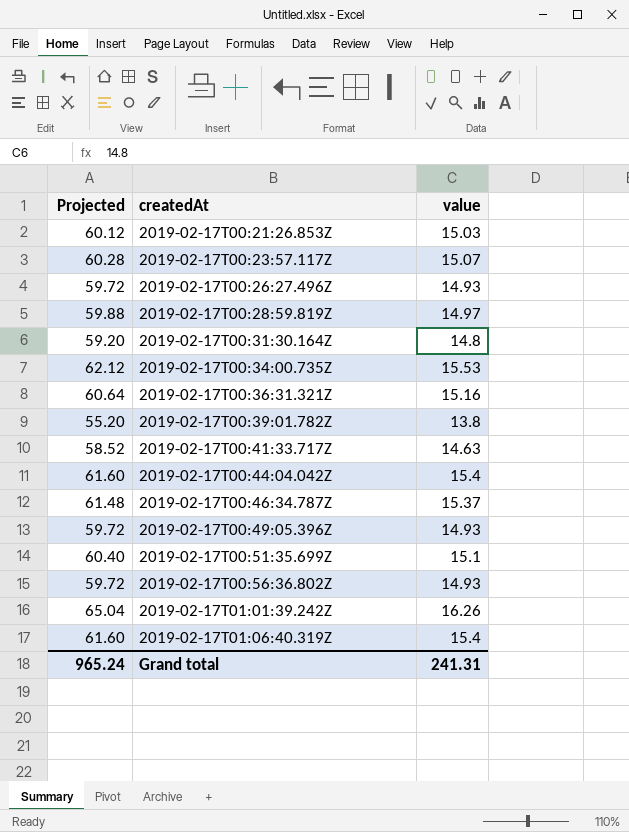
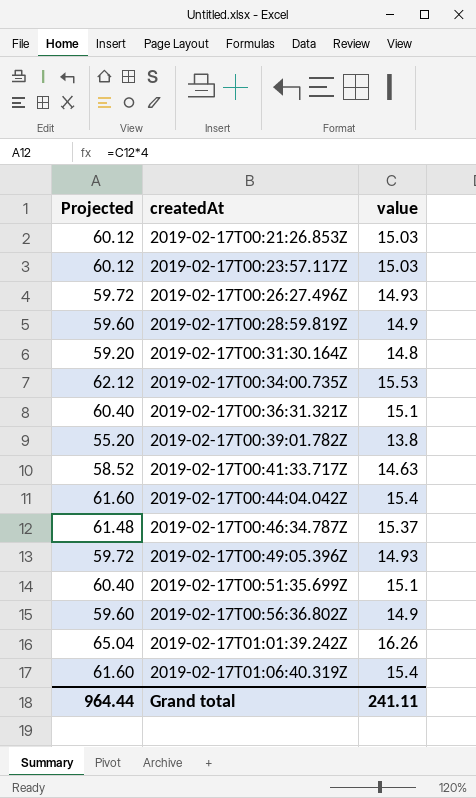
2019-02-17T00:23:57.117Z | Projected: 60.28 -> 60.12
2019-02-17T00:23:57.117Z | value: 15.07 -> 15.03
2019-02-17T00:28:59.819Z | Projected: 59.88 -> 59.60
2019-02-17T00:28:59.819Z | value: 14.97 -> 14.9
2019-02-17T00:36:31.321Z | Projected: 60.64 -> 60.40
2019-02-17T00:36:31.321Z | value: 15.16 -> 15.1
2019-02-17T00:56:36.802Z | Projected: 59.72 -> 59.60
2019-02-17T00:56:36.802Z | value: 14.93 -> 14.9
Grand total | Projected: 965.24 -> 964.44
Grand total | value: 241.31 -> 241.11

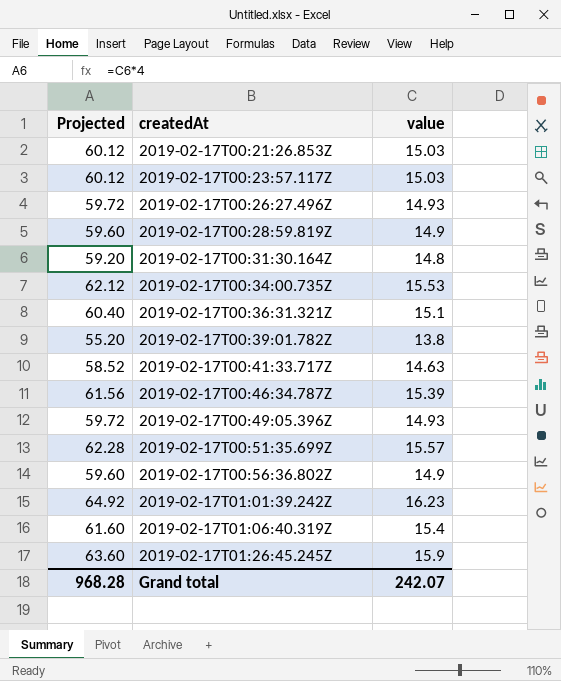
row 2019-02-17T00:44:04.042Z: 61.60 | 15.4 -> none
2019-02-17T00:46:34.787Z | Projected: 61.48 -> 61.56
2019-02-17T00:46:34.787Z | value: 15.37 -> 15.39
2019-02-17T00:51:35.699Z | Projected: 60.40 -> 62.28
2019-02-17T00:51:35.699Z | value: 15.1 -> 15.57
2019-02-17T01:01:39.242Z | Projected: 65.04 -> 64.92
2019-02-17T01:01:39.242Z | value: 16.26 -> 16.23
row 2019-02-17T01:26:45.245Z: none -> 63.60 | 15.9
Grand total | Projected: 964.44 -> 968.28
Grand total | value: 241.11 -> 242.07

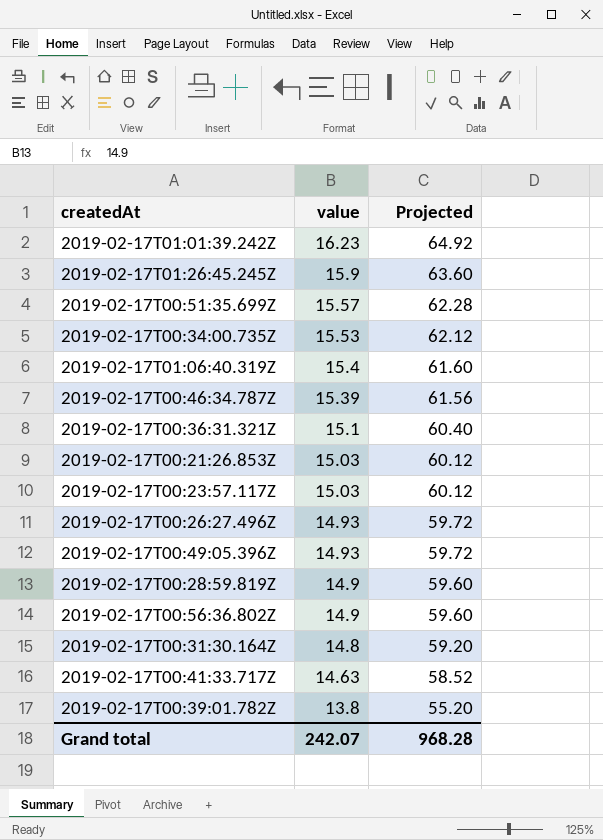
row order: createdAt ascending -> value descending
column Projected | position: 1 -> 3

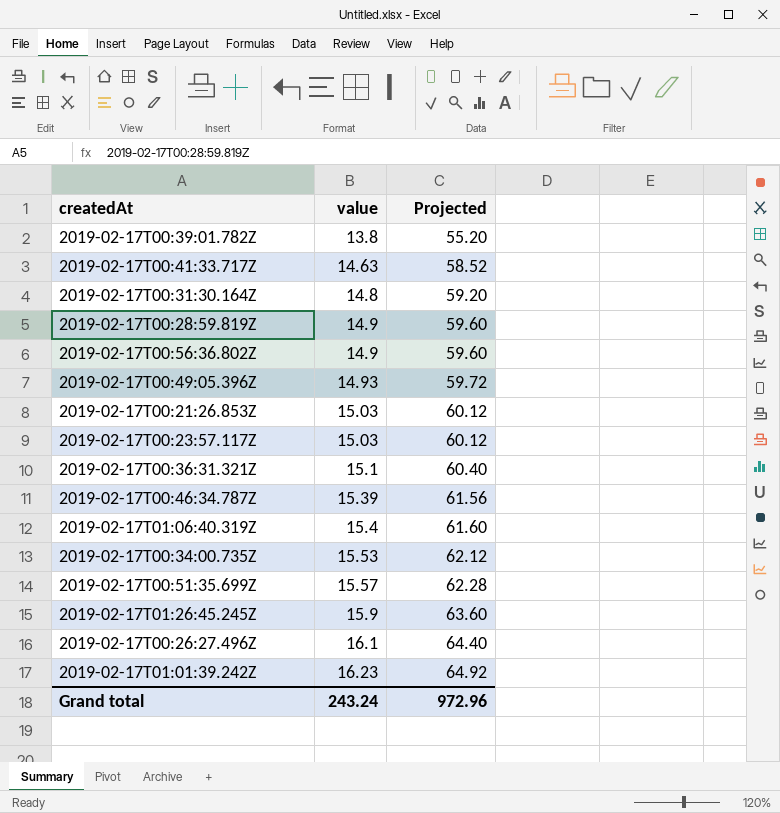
row order: value descending -> value ascending
2019-02-17T00:26:27.496Z | value: 14.93 -> 16.1
2019-02-17T00:26:27.496Z | Projected: 59.72 -> 64.40
Grand total | value: 242.07 -> 243.24
Grand total | Projected: 968.28 -> 972.96

